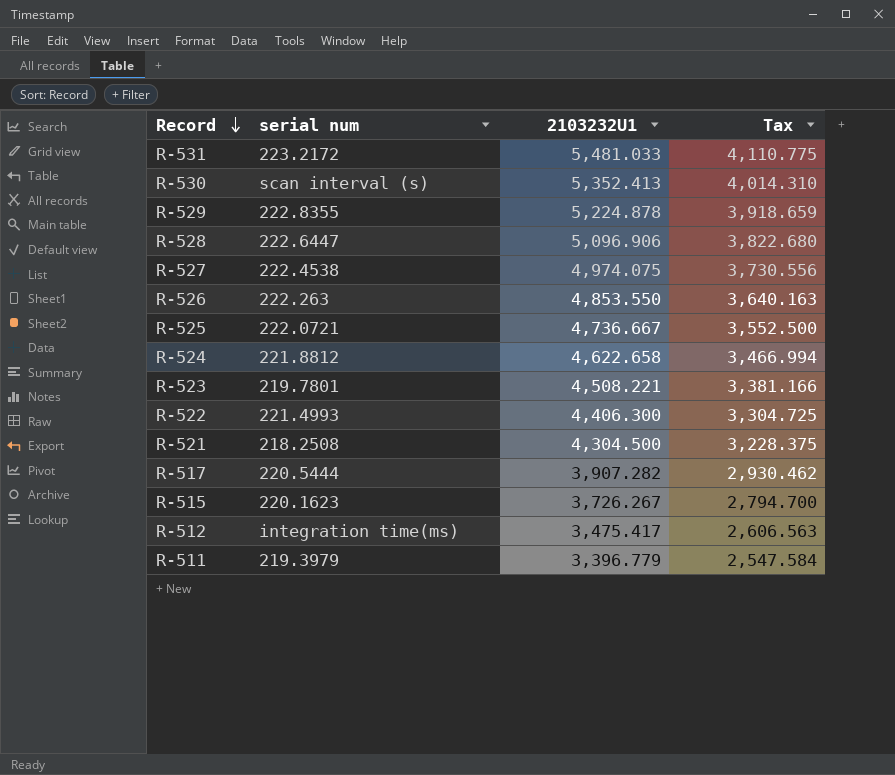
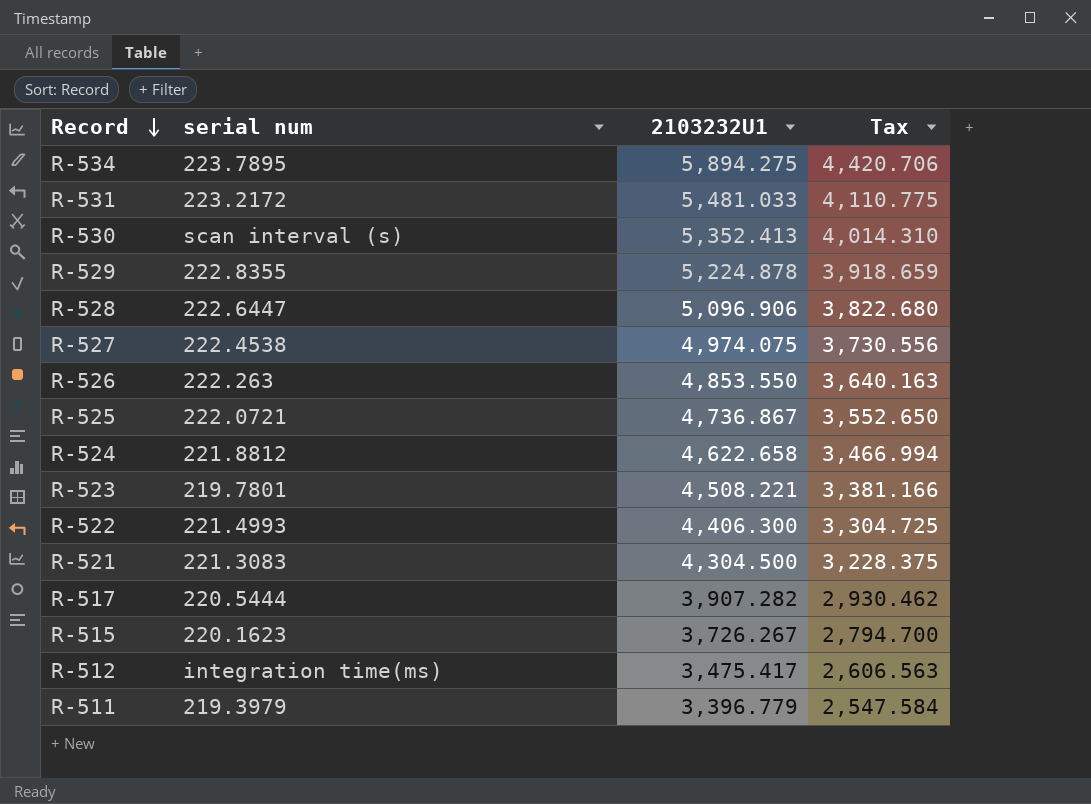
row R-534: none -> 223.7895 | 5,894.275 | 4,420.706
R-525 | 2103232U1: 4,736.667 -> 4,736.867
R-525 | Tax: 3,552.500 -> 3,552.650
R-521 | serial num: 218.2508 -> 221.3083

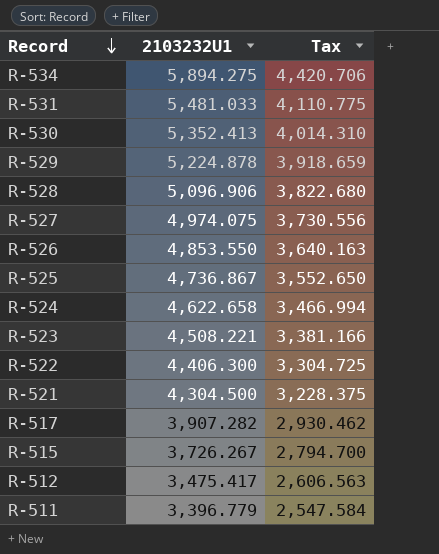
column serial num | position: 2 -> none

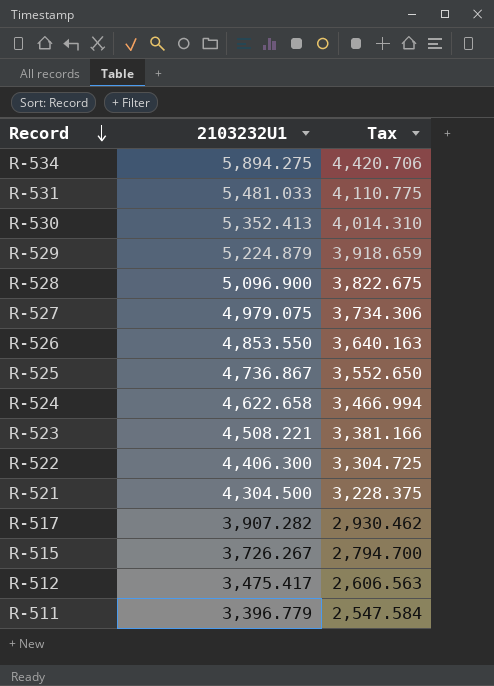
R-529 | 2103232U1: 5,224.878 -> 5,224.879
R-528 | 2103232U1: 5,096.906 -> 5,096.900
R-528 | Tax: 3,822.680 -> 3,822.675
R-527 | 2103232U1: 4,974.075 -> 4,979.075
R-527 | Tax: 3,730.556 -> 3,734.306

